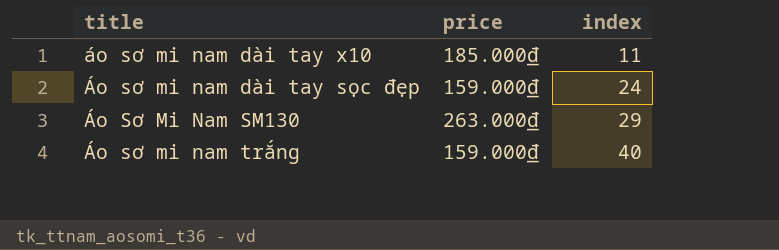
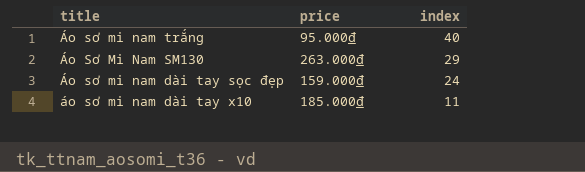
row order: index ascending -> index descending
Áo sơ mi nam trắng | price: 159.000₫ -> 95.000₫

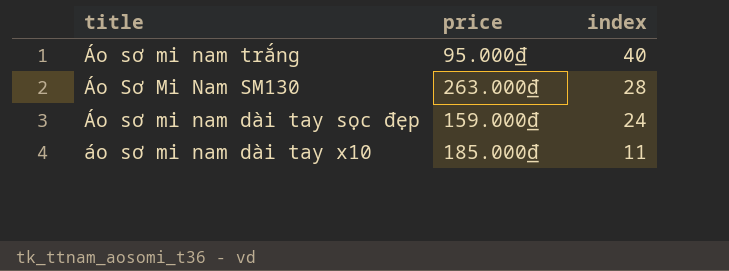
Áo Sơ Mi Nam SM130 | index: 29 -> 28

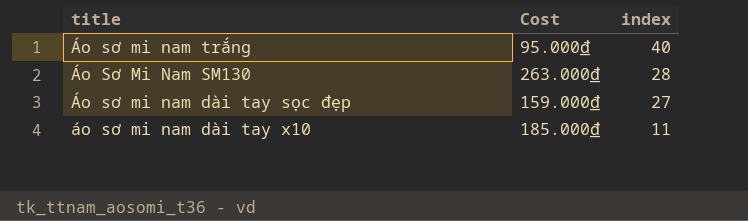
column name: price -> Cost
Áo sơ mi nam dài tay sọc đẹp | index: 24 -> 27

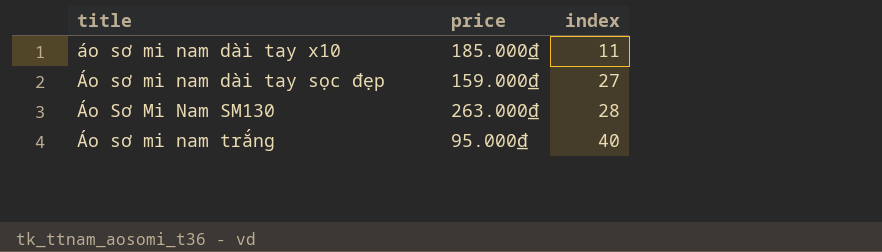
row order: index descending -> index ascending
column name: Cost -> price

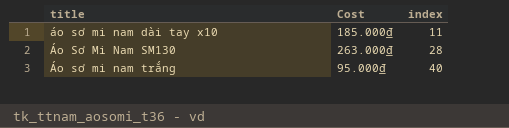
column name: price -> Cost
row Áo sơ mi nam dài tay sọc đẹp: 159.000₫ | 27 -> none

